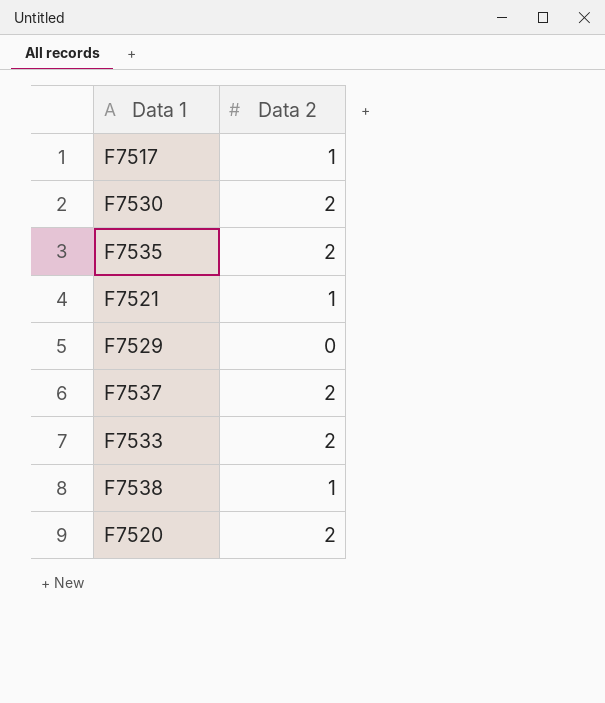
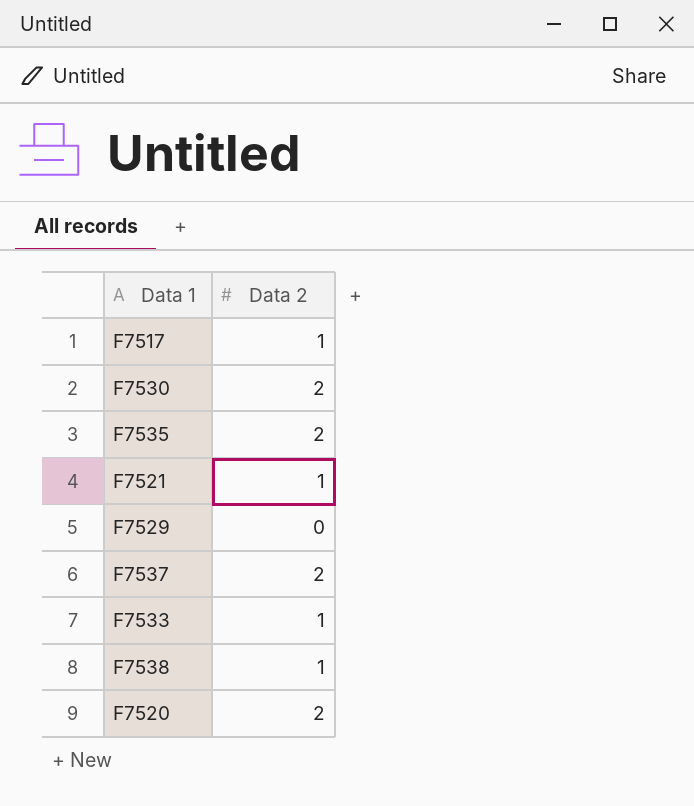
F7533 | Data 2: 2 -> 1

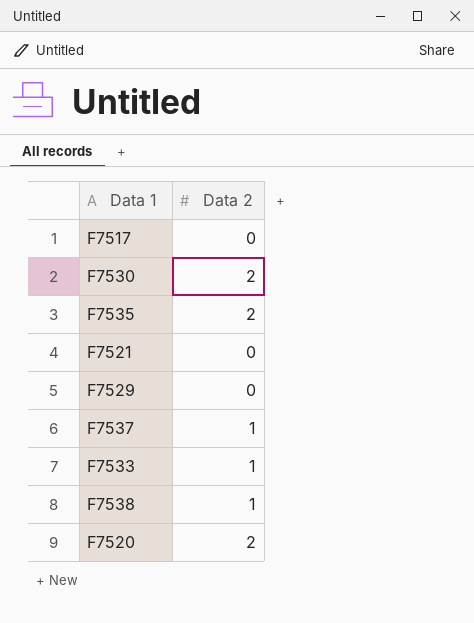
F7517 | Data 2: 1 -> 0
F7521 | Data 2: 1 -> 0
F7537 | Data 2: 2 -> 1

